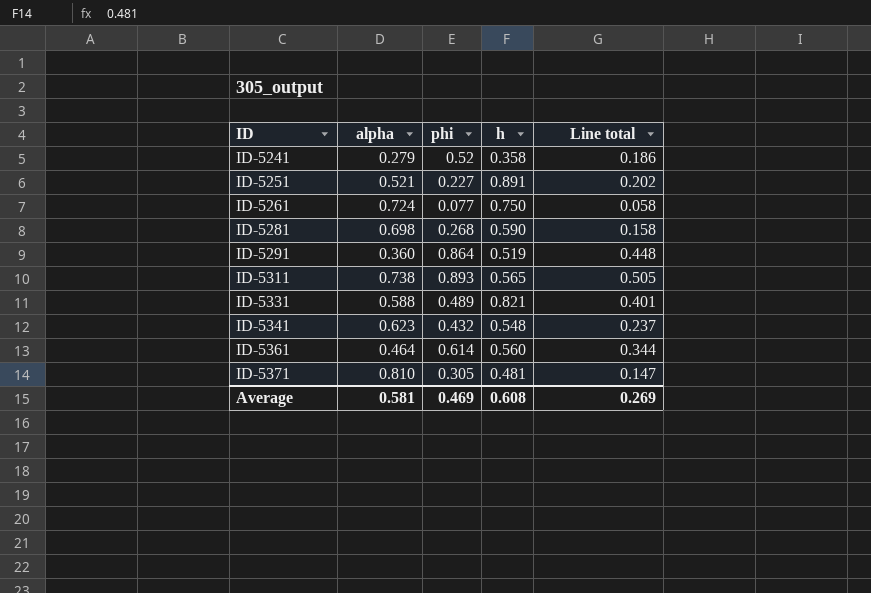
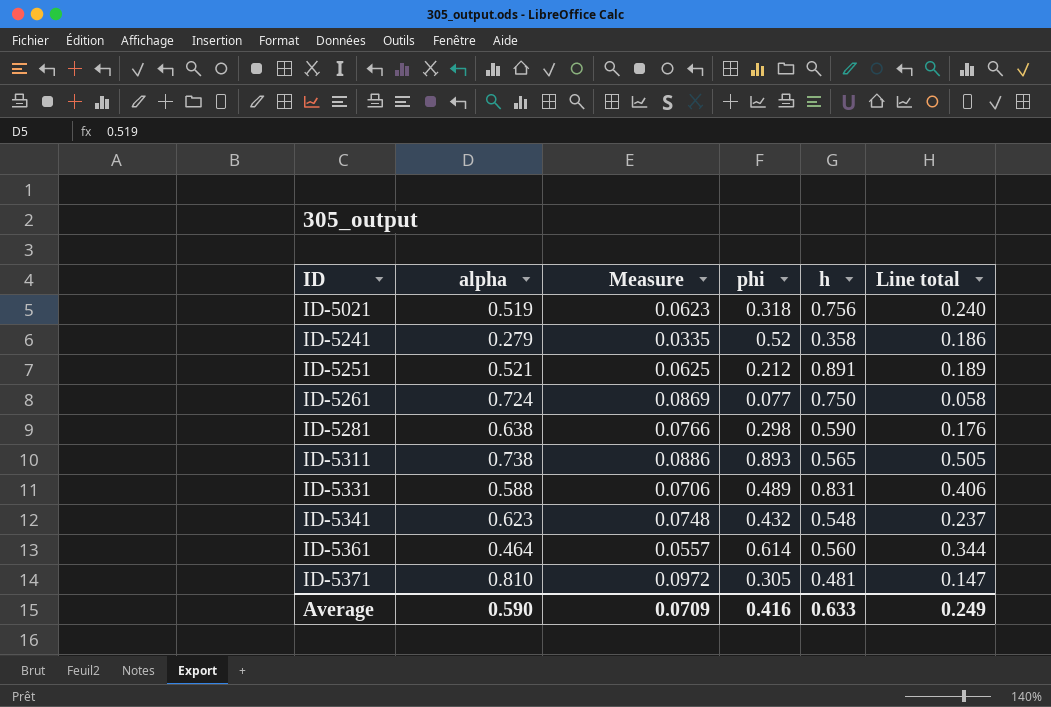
column Measure | formula: none -> [alpha] * 0.12
row ID-5291: 0.360 | 0.864 | 0.519 | 0.448 -> none
row ID-5021: none -> 0.519 | 0.0623 | 0.318 | 0.756 | 0.240
ID-5251 | phi: 0.227 -> 0.212
ID-5251 | Line total: 0.202 -> 0.189
ID-5281 | alpha: 0.698 -> 0.638
ID-5281 | phi: 0.268 -> 0.298
ID-5281 | Line total: 0.158 -> 0.176
ID-5331 | h: 0.821 -> 0.831
ID-5331 | Line total: 0.401 -> 0.406
Average | alpha: 0.581 -> 0.590
Average | phi: 0.469 -> 0.416
Average | h: 0.608 -> 0.633
Average | Line total: 0.269 -> 0.249

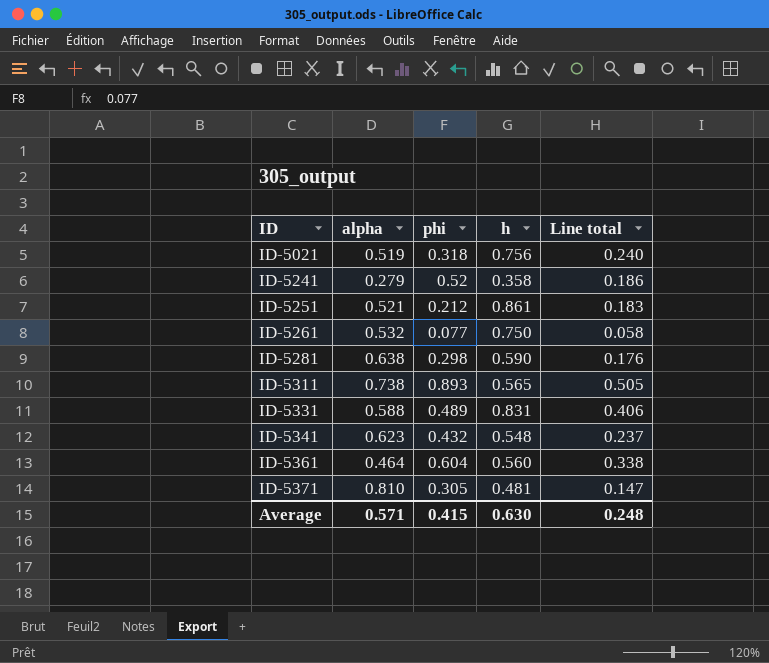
column Measure | formula: [alpha] * 0.12 -> none
ID-5251 | h: 0.891 -> 0.861
ID-5251 | Line total: 0.189 -> 0.183
ID-5261 | alpha: 0.724 -> 0.532
ID-5361 | phi: 0.614 -> 0.604
ID-5361 | Line total: 0.344 -> 0.338
Average | alpha: 0.590 -> 0.571
Average | phi: 0.416 -> 0.415
Average | h: 0.633 -> 0.630
Average | Line total: 0.249 -> 0.248

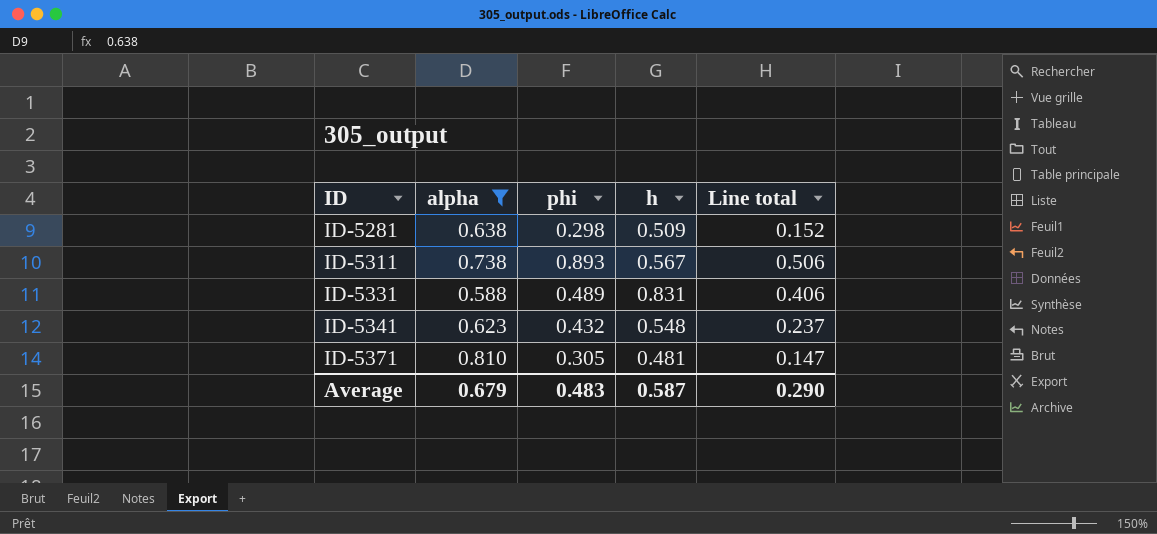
filter: none -> alpha >= 0.588
ID-5281 | h: 0.590 -> 0.509
ID-5281 | Line total: 0.176 -> 0.152
ID-5311 | h: 0.565 -> 0.567
ID-5311 | Line total: 0.505 -> 0.506
Average | alpha: 0.571 -> 0.679
Average | phi: 0.415 -> 0.483
Average | h: 0.630 -> 0.587
Average | Line total: 0.248 -> 0.290

